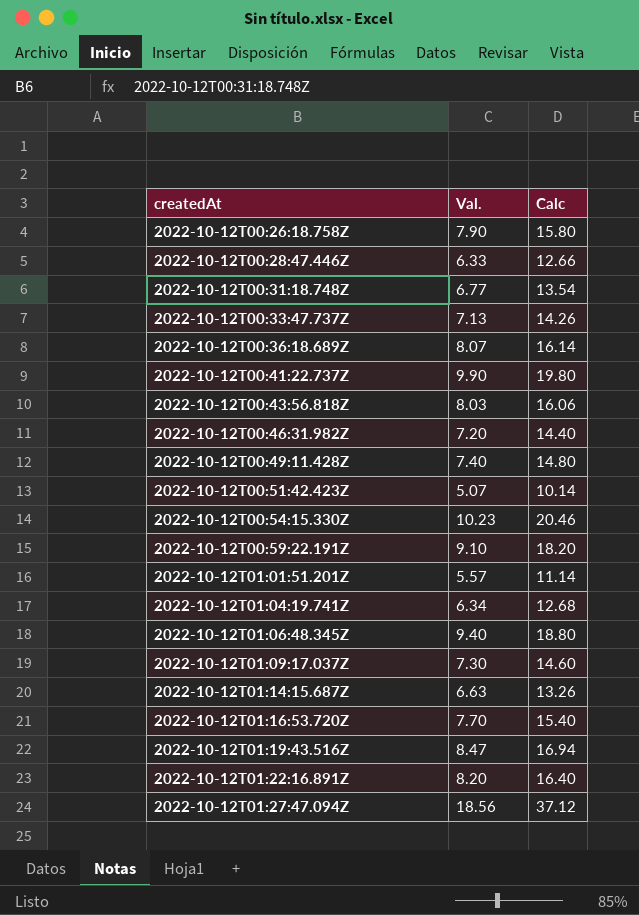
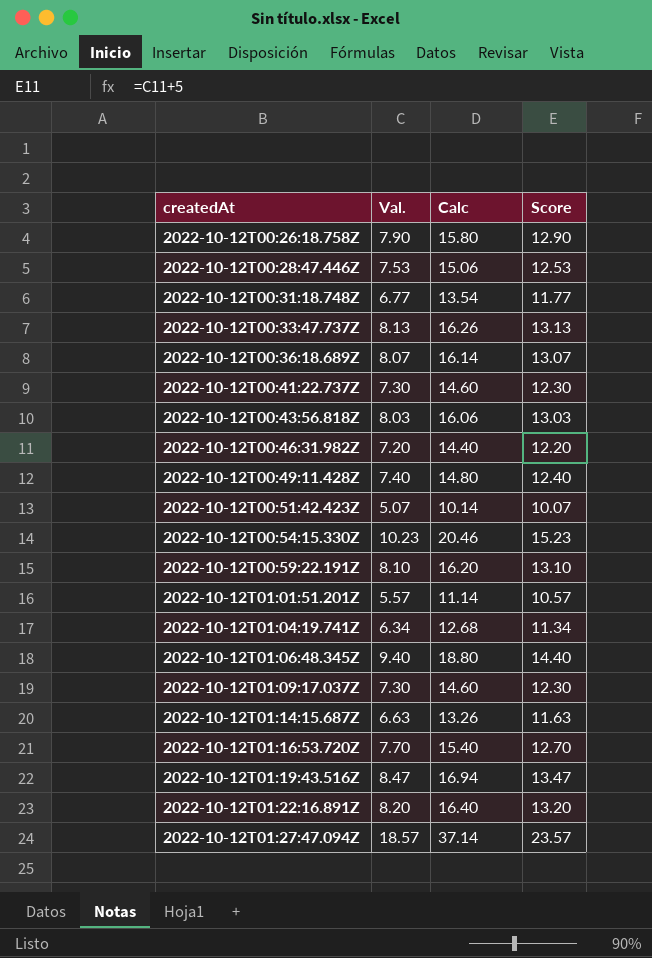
column Score | formula: none -> [Val.] + 5
2022-10-12T00:28:47.446Z | Val.: 6.33 -> 7.53
2022-10-12T00:28:47.446Z | Calc: 12.66 -> 15.06
2022-10-12T00:33:47.737Z | Val.: 7.13 -> 8.13
2022-10-12T00:33:47.737Z | Calc: 14.26 -> 16.26
2022-10-12T00:41:22.737Z | Val.: 9.90 -> 7.30
2022-10-12T00:41:22.737Z | Calc: 19.80 -> 14.60
2022-10-12T00:59:22.191Z | Val.: 9.10 -> 8.10
2022-10-12T00:59:22.191Z | Calc: 18.20 -> 16.20
2022-10-12T01:27:47.094Z | Val.: 18.56 -> 18.57
2022-10-12T01:27:47.094Z | Calc: 37.12 -> 37.14

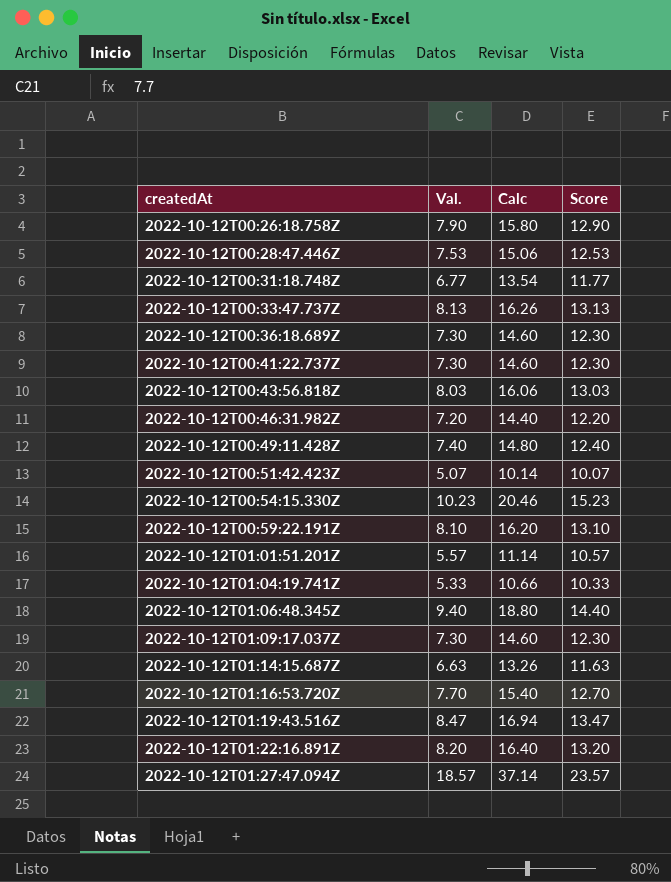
2022-10-12T00:36:18.689Z | Val.: 8.07 -> 7.30
2022-10-12T00:36:18.689Z | Calc: 16.14 -> 14.60
2022-10-12T00:36:18.689Z | Score: 13.07 -> 12.30
2022-10-12T01:04:19.741Z | Val.: 6.34 -> 5.33
2022-10-12T01:04:19.741Z | Calc: 12.68 -> 10.66
2022-10-12T01:04:19.741Z | Score: 11.34 -> 10.33

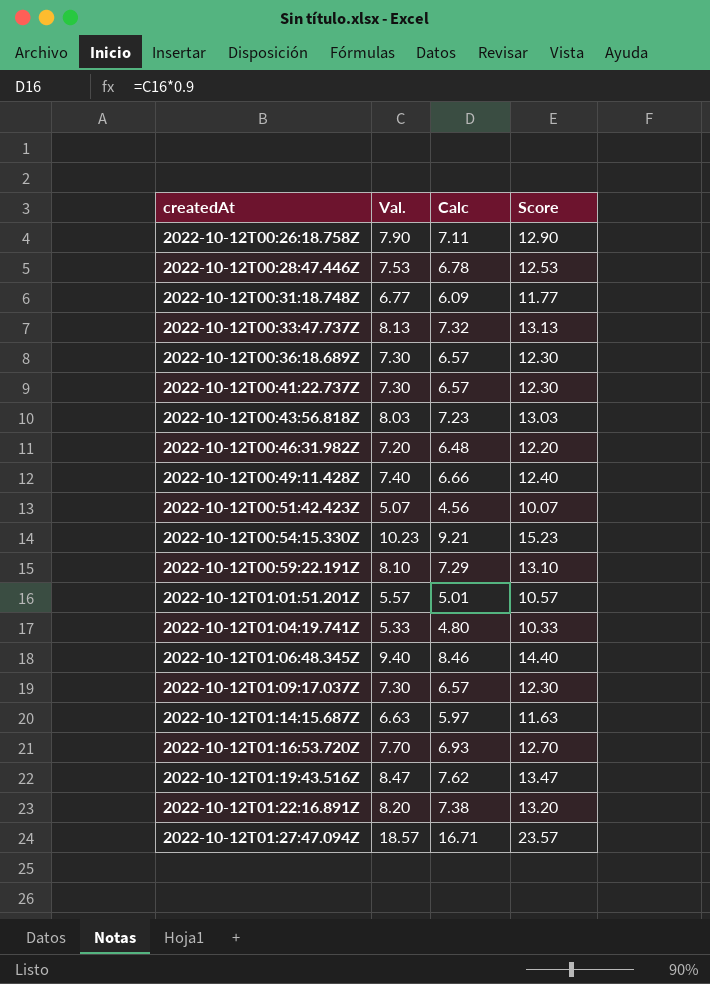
column Calc | formula: [Val.] * 2 -> [Val.] * 0.9

